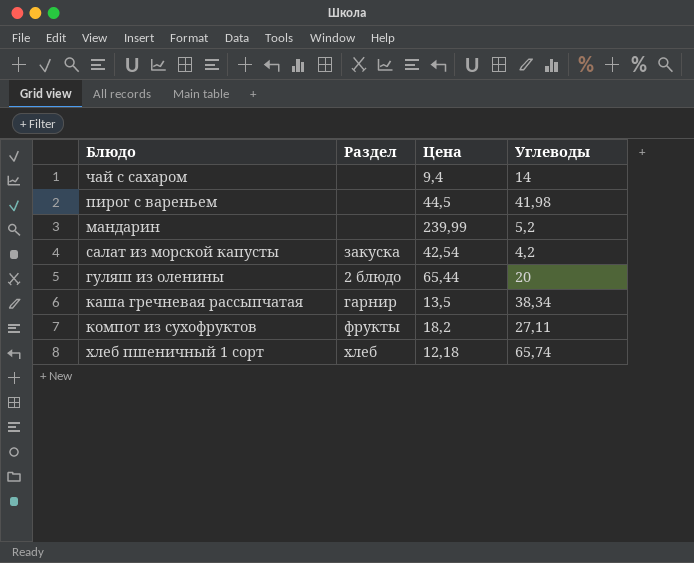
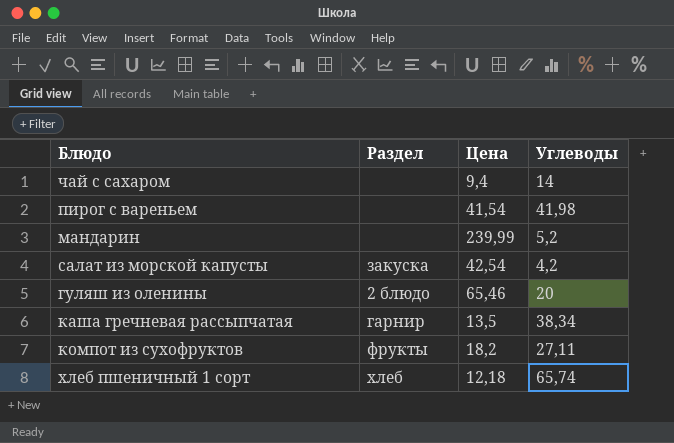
пирог с вареньем | Цена: 44,5 -> 41,54
гуляш из оленины | Цена: 65,44 -> 65,46

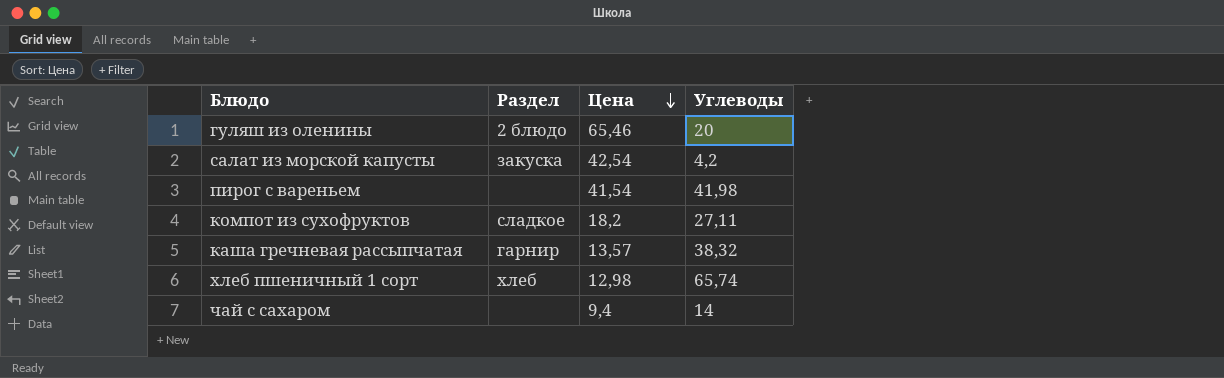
row order: none -> Цена descending
row мандарин: none | 239,99 | 5,2 -> none
компот из сухофруктов | Раздел: фрукты -> сладкое
каша гречневая рассыпчатая | Цена: 13,5 -> 13,57
каша гречневая рассыпчатая | Углеводы: 38,34 -> 38,32
хлеб пшеничный 1 сорт | Цена: 12,18 -> 12,98

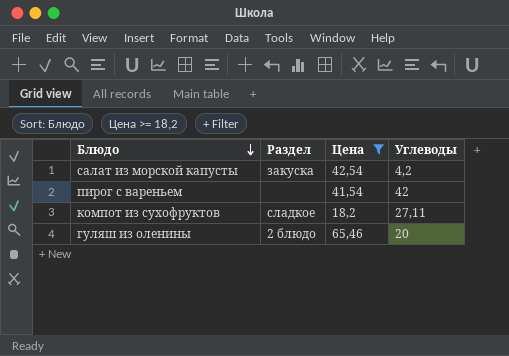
filter: none -> Цена >= 18,2
row order: Цена descending -> Блюдо descending
пирог с вареньем | Углеводы: 41,98 -> 42

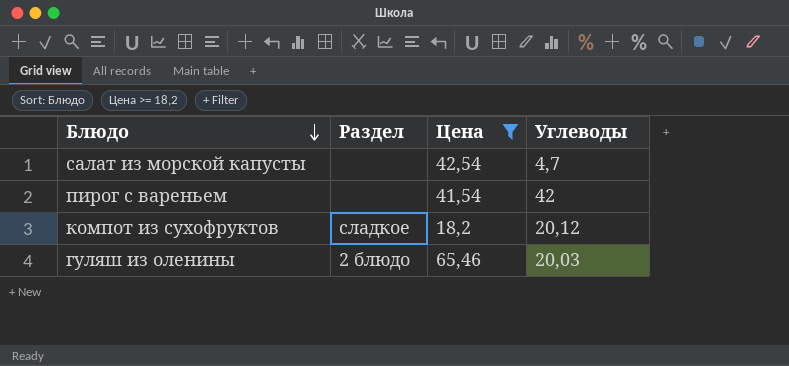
салат из морской капусты | Раздел: закуска -> none
салат из морской капусты | Углеводы: 4,2 -> 4,7
компот из сухофруктов | Углеводы: 27,11 -> 20,12
гуляш из оленины | Углеводы: 20 -> 20,03

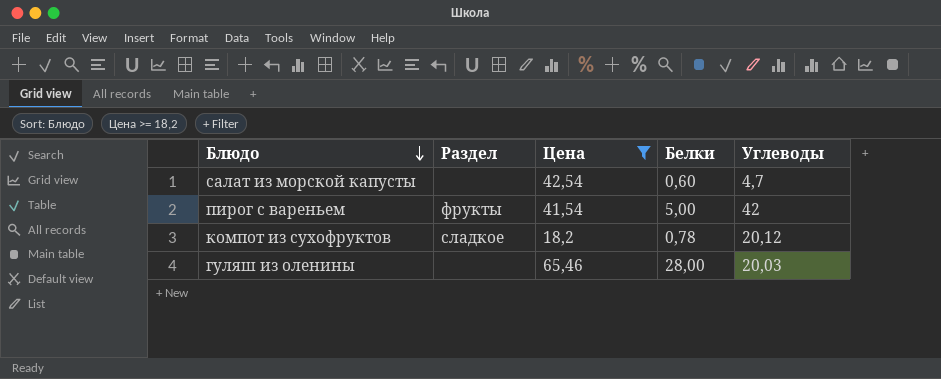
column Белки | position: none -> 4
пирог с вареньем | Раздел: none -> фрукты
гуляш из оленины | Раздел: 2 блюдо -> none

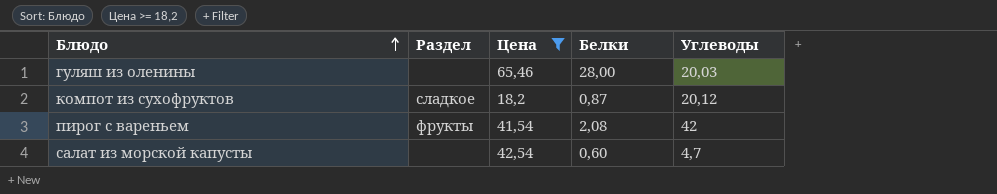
row order: Блюдо descending -> Блюдо ascending
компот из сухофруктов | Белки: 0,78 -> 0,87
пирог с вареньем | Белки: 5,00 -> 2,08

